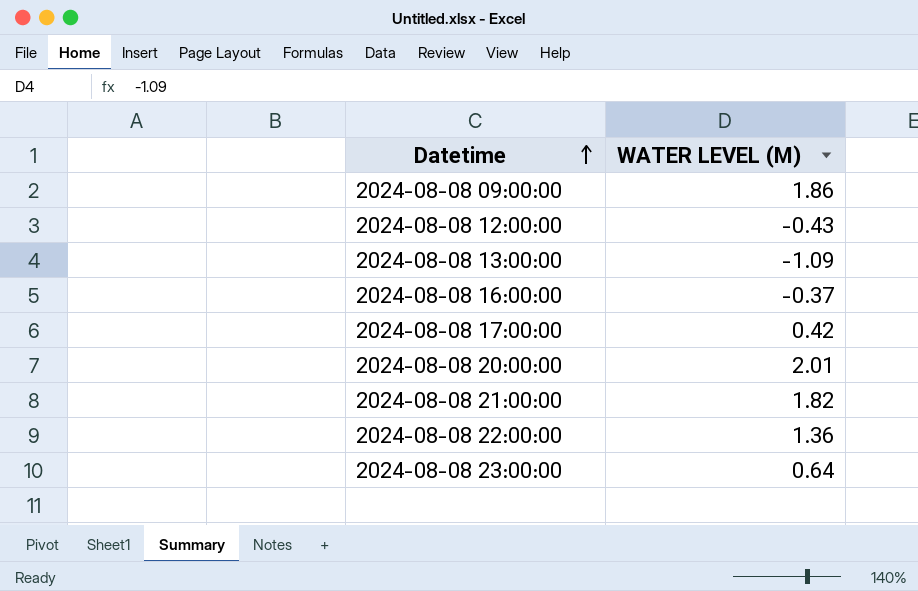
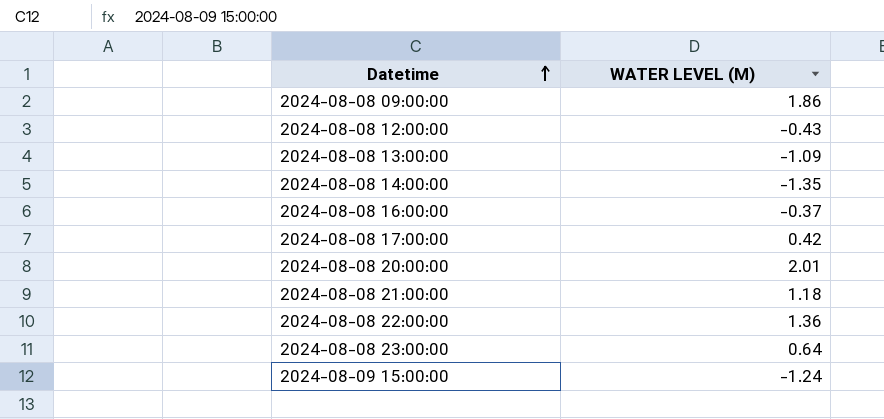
row 2024-08-08 14:00:00: none -> -1.35
2024-08-08 21:00:00 | WATER LEVEL (M): 1.82 -> 1.18
row 2024-08-09 15:00:00: none -> -1.24

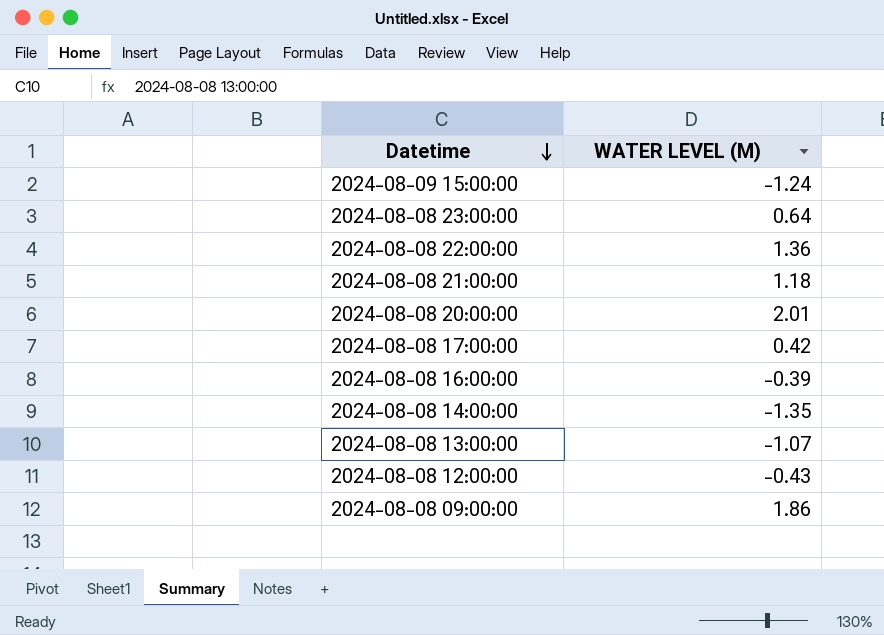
row order: Datetime ascending -> Datetime descending
2024-08-08 16:00:00 | WATER LEVEL (M): -0.37 -> -0.39
2024-08-08 13:00:00 | WATER LEVEL (M): -1.09 -> -1.07

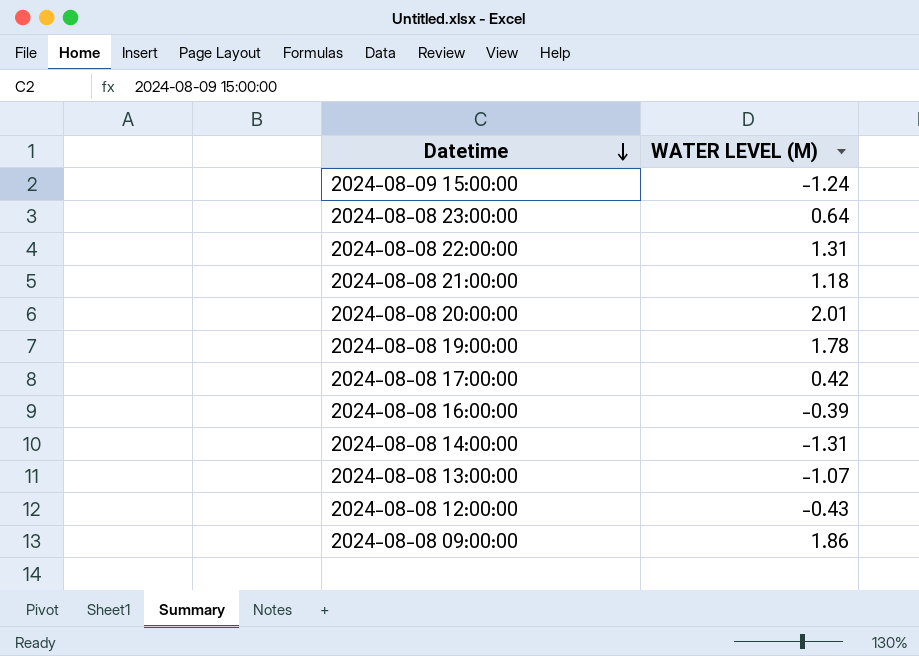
2024-08-08 22:00:00 | WATER LEVEL (M): 1.36 -> 1.31
row 2024-08-08 19:00:00: none -> 1.78
2024-08-08 14:00:00 | WATER LEVEL (M): -1.35 -> -1.31

